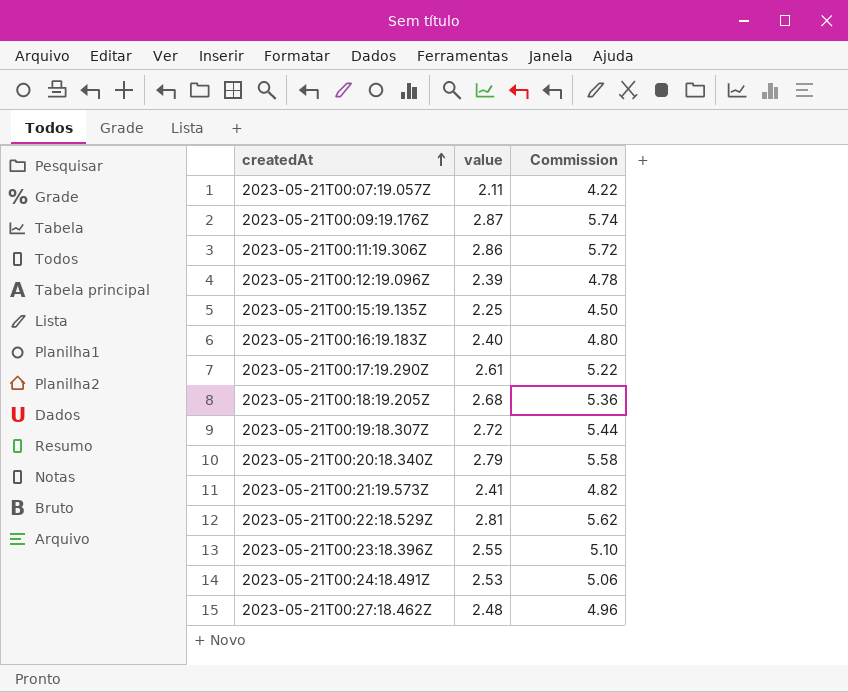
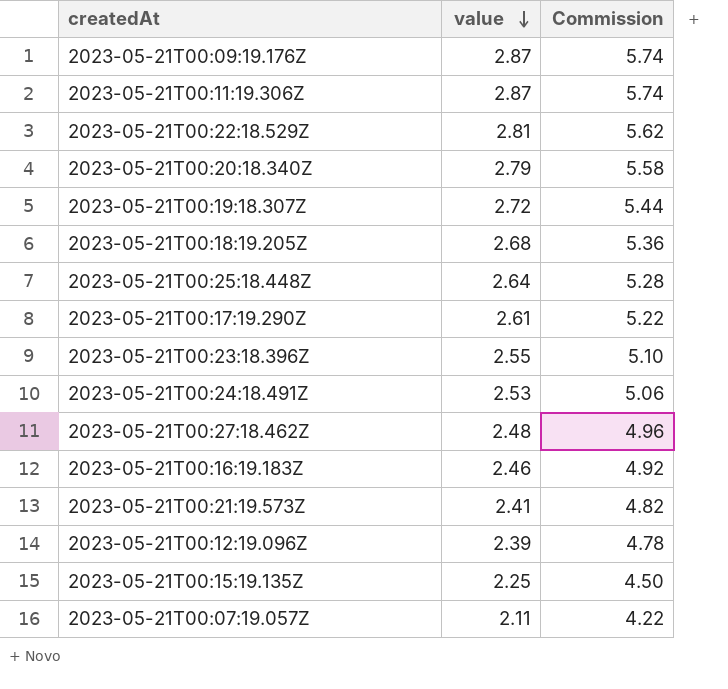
row order: createdAt ascending -> value descending
2023-05-21T00:11:19.306Z | value: 2.86 -> 2.87
2023-05-21T00:11:19.306Z | Commission: 5.72 -> 5.74
row 2023-05-21T00:25:18.448Z: none -> 2.64 | 5.28
2023-05-21T00:16:19.183Z | value: 2.40 -> 2.46
2023-05-21T00:16:19.183Z | Commission: 4.80 -> 4.92

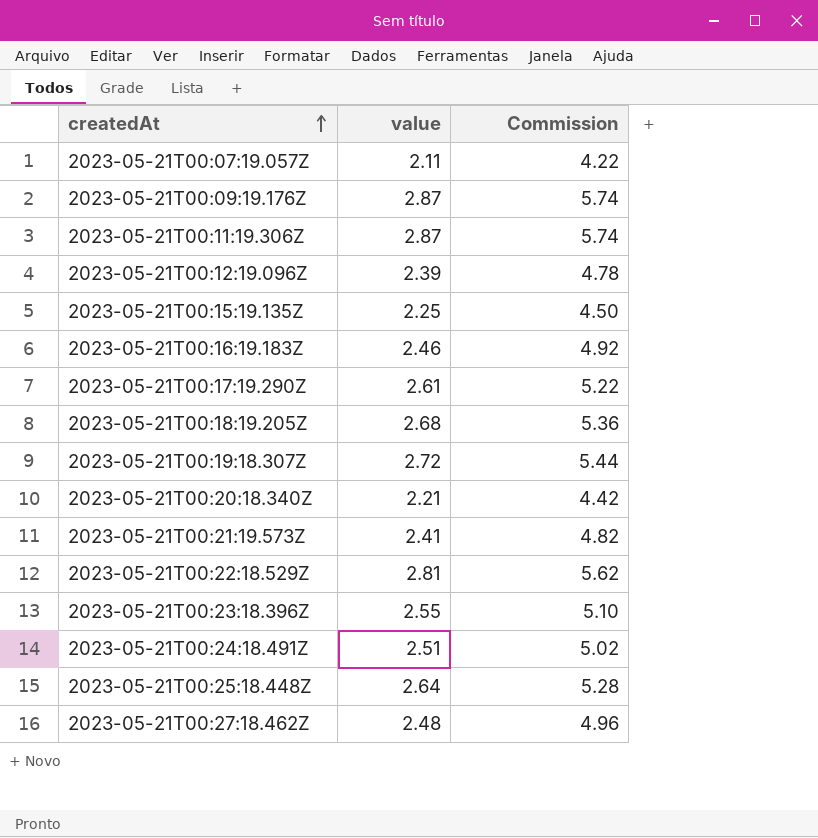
row order: value descending -> createdAt ascending
2023-05-21T00:20:18.340Z | value: 2.79 -> 2.21
2023-05-21T00:20:18.340Z | Commission: 5.58 -> 4.42
2023-05-21T00:24:18.491Z | value: 2.53 -> 2.51
2023-05-21T00:24:18.491Z | Commission: 5.06 -> 5.02

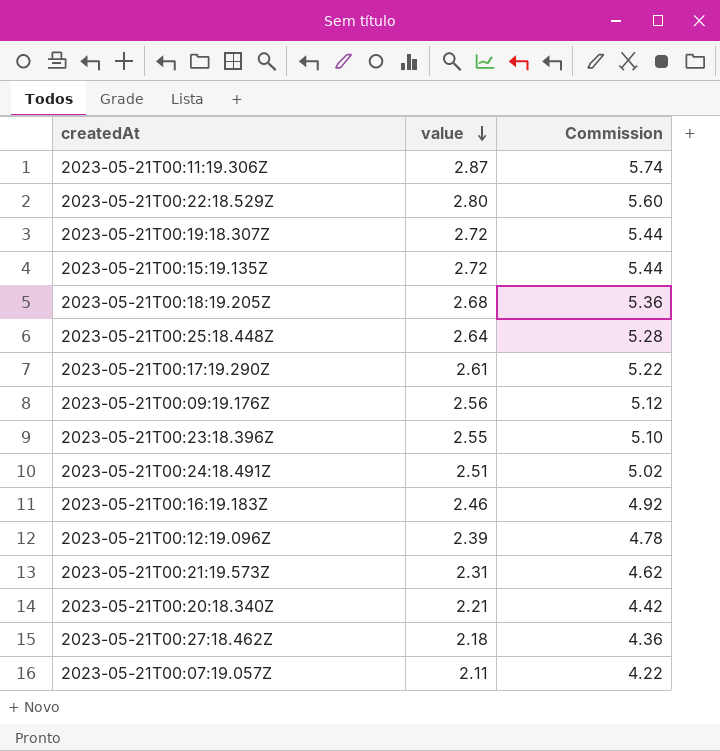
row order: createdAt ascending -> value descending
2023-05-21T00:22:18.529Z | value: 2.81 -> 2.80
2023-05-21T00:22:18.529Z | Commission: 5.62 -> 5.60
2023-05-21T00:15:19.135Z | value: 2.25 -> 2.72
2023-05-21T00:15:19.135Z | Commission: 4.50 -> 5.44
2023-05-21T00:09:19.176Z | value: 2.87 -> 2.56
2023-05-21T00:09:19.176Z | Commission: 5.74 -> 5.12
2023-05-21T00:21:19.573Z | value: 2.41 -> 2.31
2023-05-21T00:21:19.573Z | Commission: 4.82 -> 4.62
2023-05-21T00:27:18.462Z | value: 2.48 -> 2.18
2023-05-21T00:27:18.462Z | Commission: 4.96 -> 4.36

